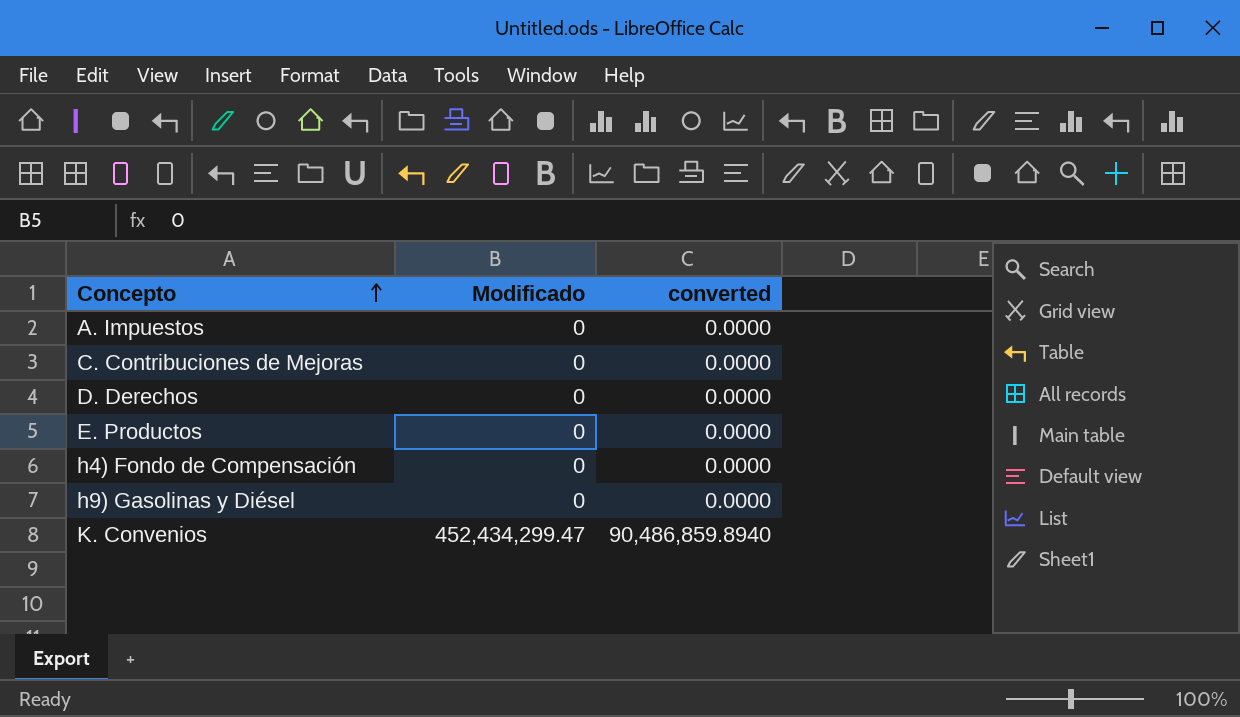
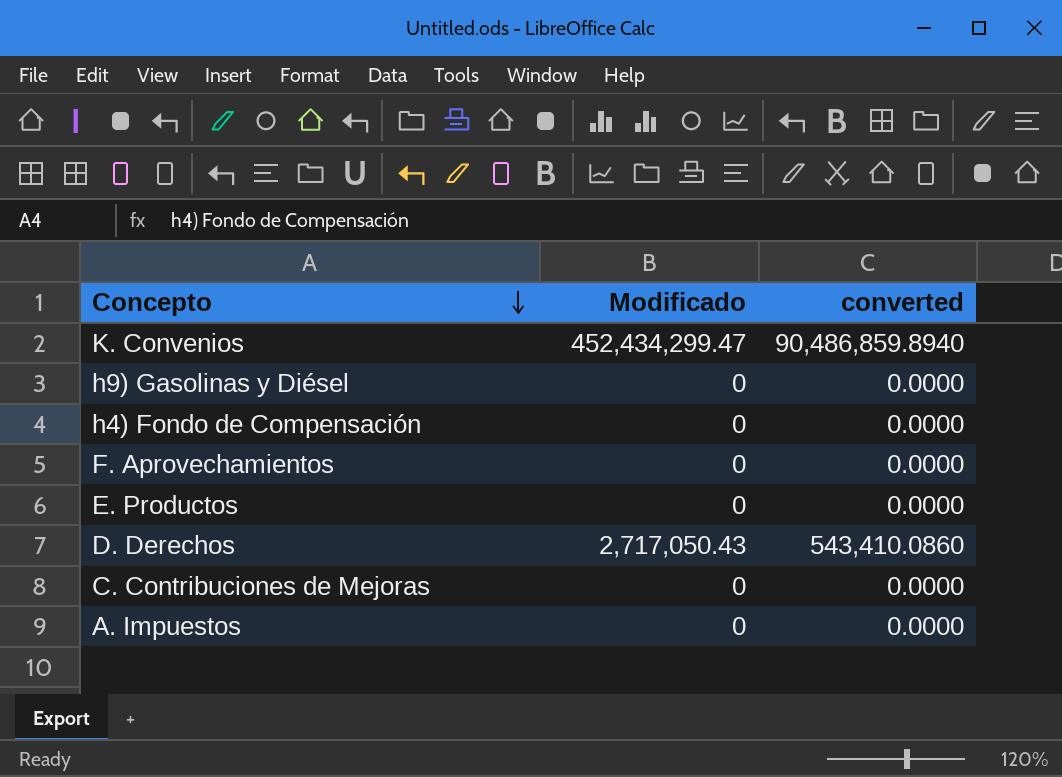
row order: Concepto ascending -> Concepto descending
row F. Aprovechamientos: none -> 0 | 0.0000
D. Derechos | Modificado: 0 -> 2,717,050.43
D. Derechos | converted: 0.0000 -> 543,410.0860

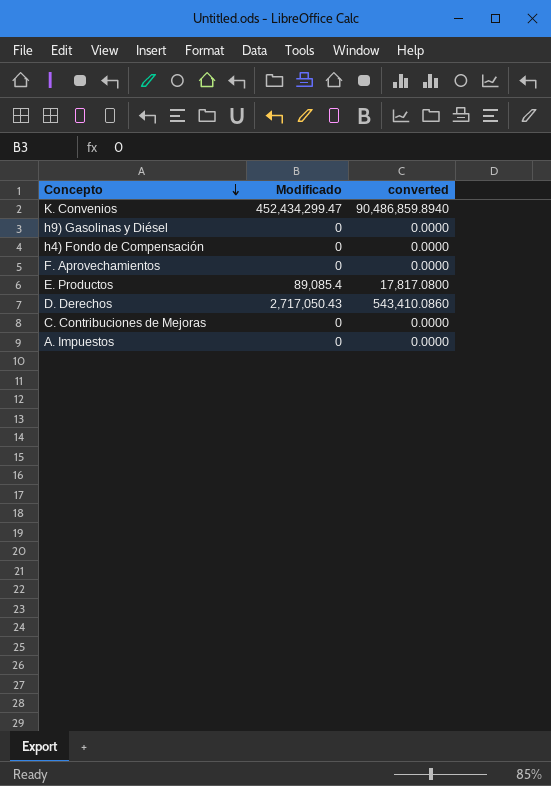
E. Productos | Modificado: 0 -> 89,085.4
E. Productos | converted: 0.0000 -> 17,817.0800

